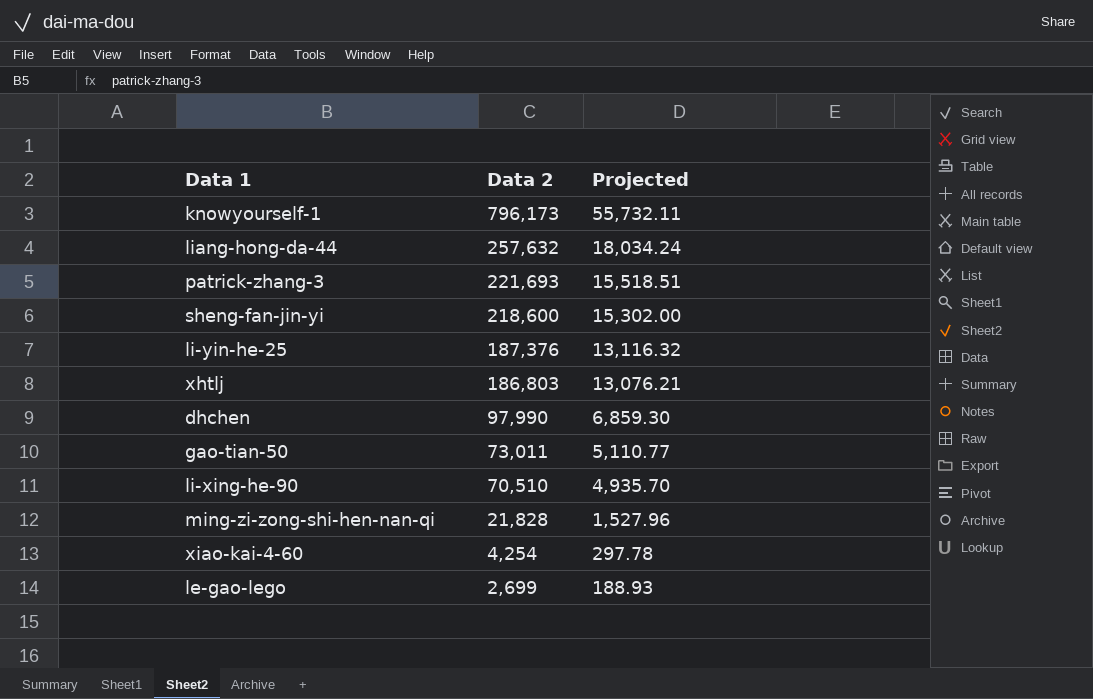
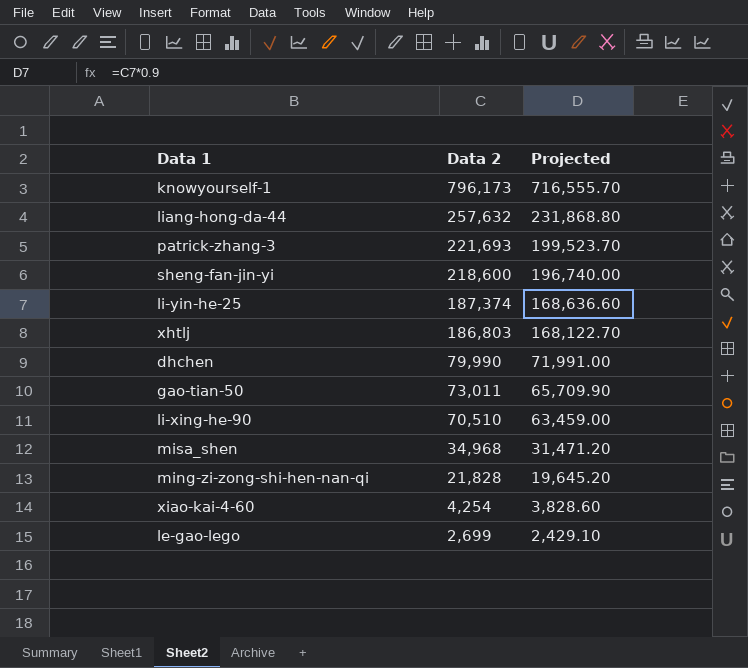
column Projected | formula: [Data 2] * 0.07 -> [Data 2] * 0.9
li-yin-he-25 | Data 2: 187,376 -> 187,374
dhchen | Data 2: 97,990 -> 79,990
row misa_shen: none -> 34,968 | 31,471.20

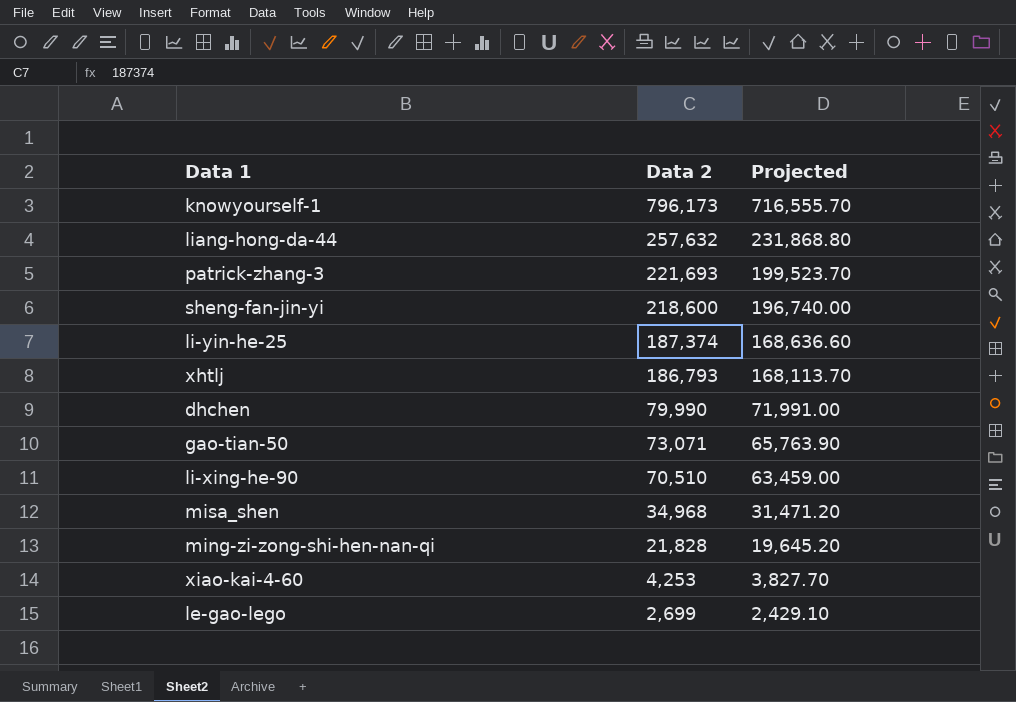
xhtlj | Data 2: 186,803 -> 186,793
xhtlj | Projected: 168,122.70 -> 168,113.70
gao-tian-50 | Data 2: 73,011 -> 73,071
gao-tian-50 | Projected: 65,709.90 -> 65,763.90
xiao-kai-4-60 | Data 2: 4,254 -> 4,253
xiao-kai-4-60 | Projected: 3,828.60 -> 3,827.70

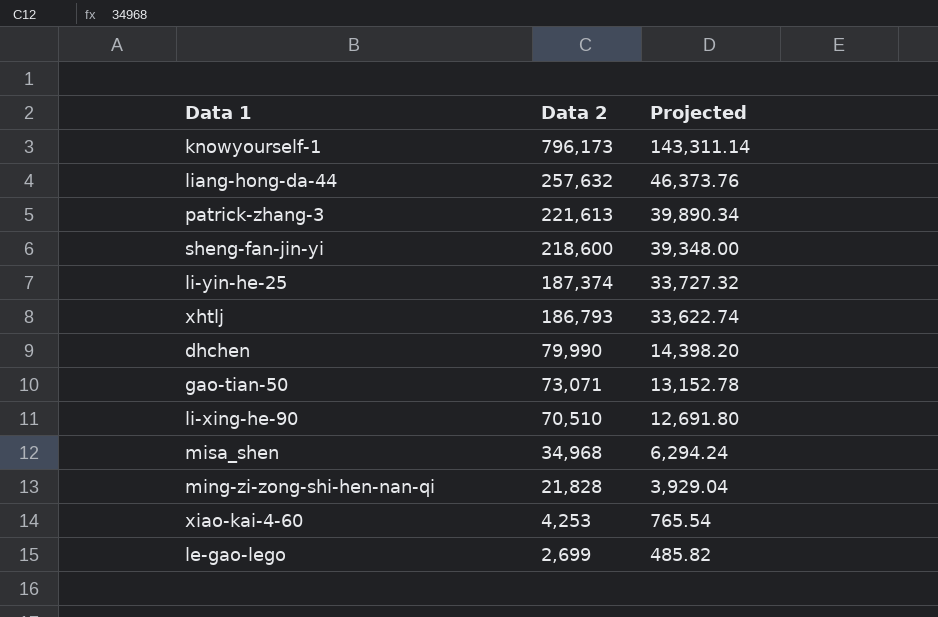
column Projected | formula: [Data 2] * 0.9 -> [Data 2] * 0.18
patrick-zhang-3 | Data 2: 221,693 -> 221,613

